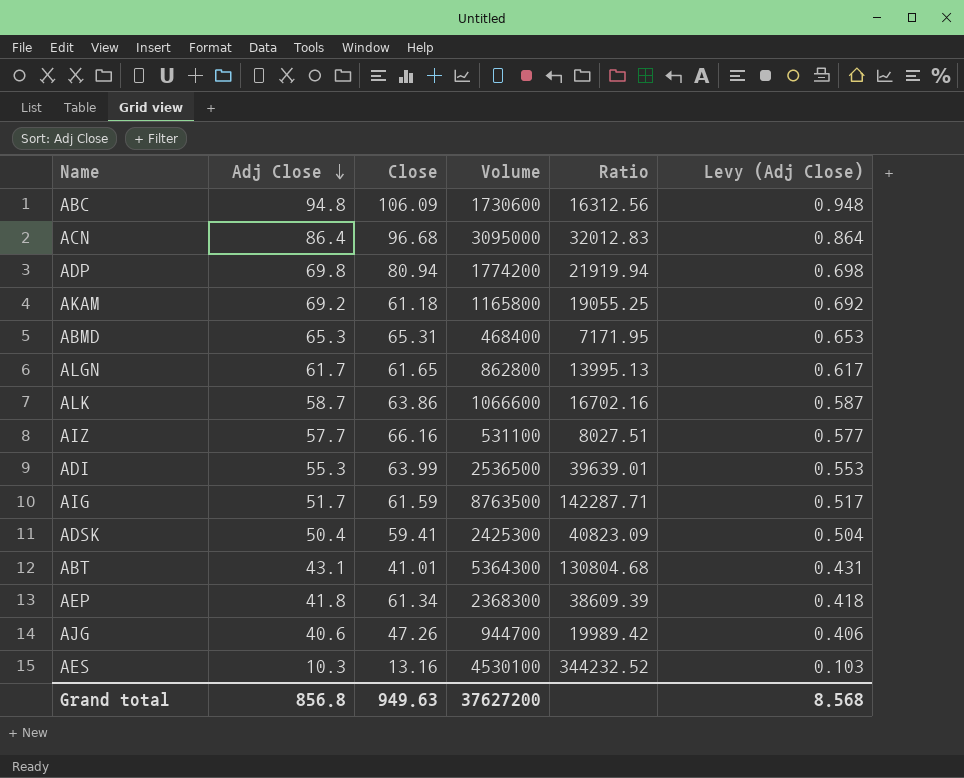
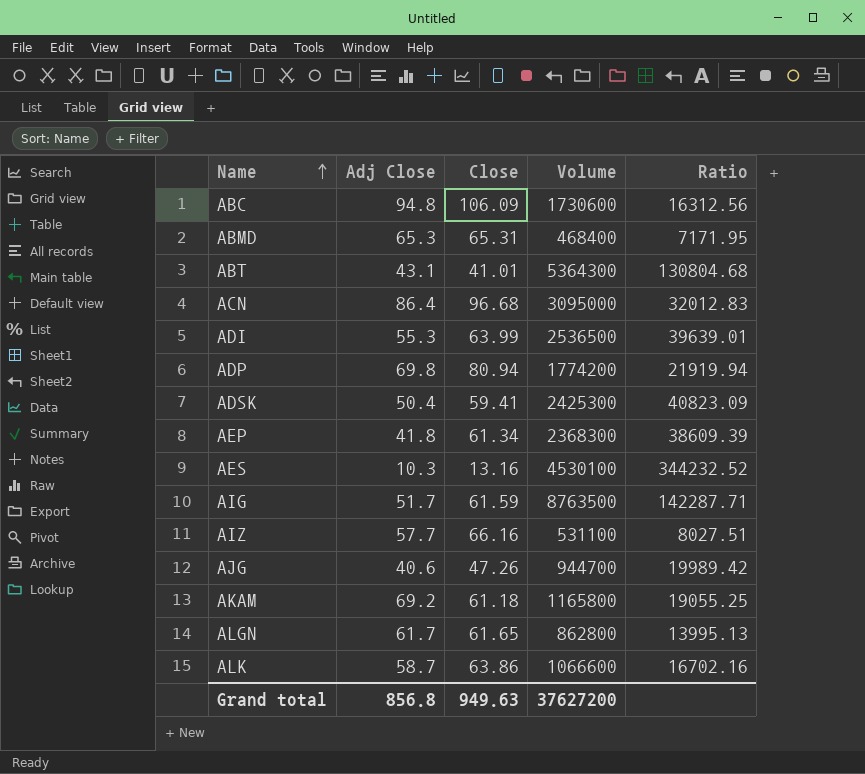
row order: Adj Close descending -> Name ascending
column Levy (Adj Close) | formula: [Adj Close] * 0.01 -> none

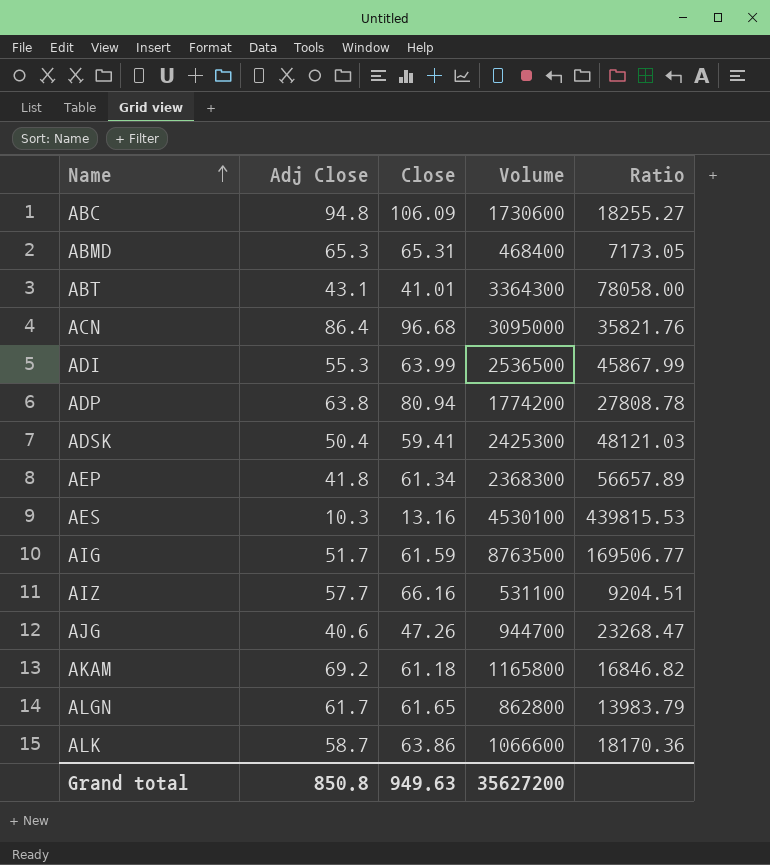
column Ratio | formula: [Volume] / [Close] -> [Volume] / [Adj Close]
ABT | Volume: 5364300 -> 3364300
ADP | Adj Close: 69.8 -> 63.8
Grand total | Adj Close: 856.8 -> 850.8
Grand total | Volume: 37627200 -> 35627200

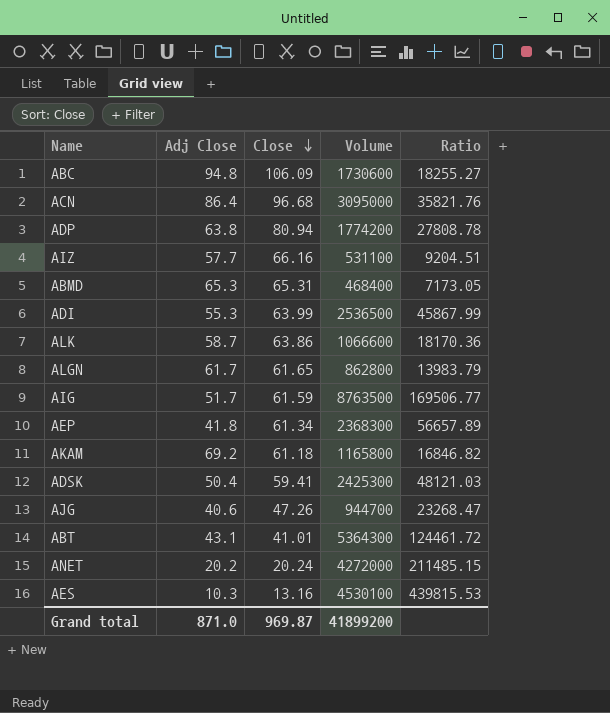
row order: Name ascending -> Close descending
ABT | Volume: 3364300 -> 5364300
ABT | Ratio: 78058.00 -> 124461.72
row ANET: none -> 20.2 | 20.24 | 4272000 | 211485.15
Grand total | Adj Close: 850.8 -> 871.0
Grand total | Close: 949.63 -> 969.87
Grand total | Volume: 35627200 -> 41899200

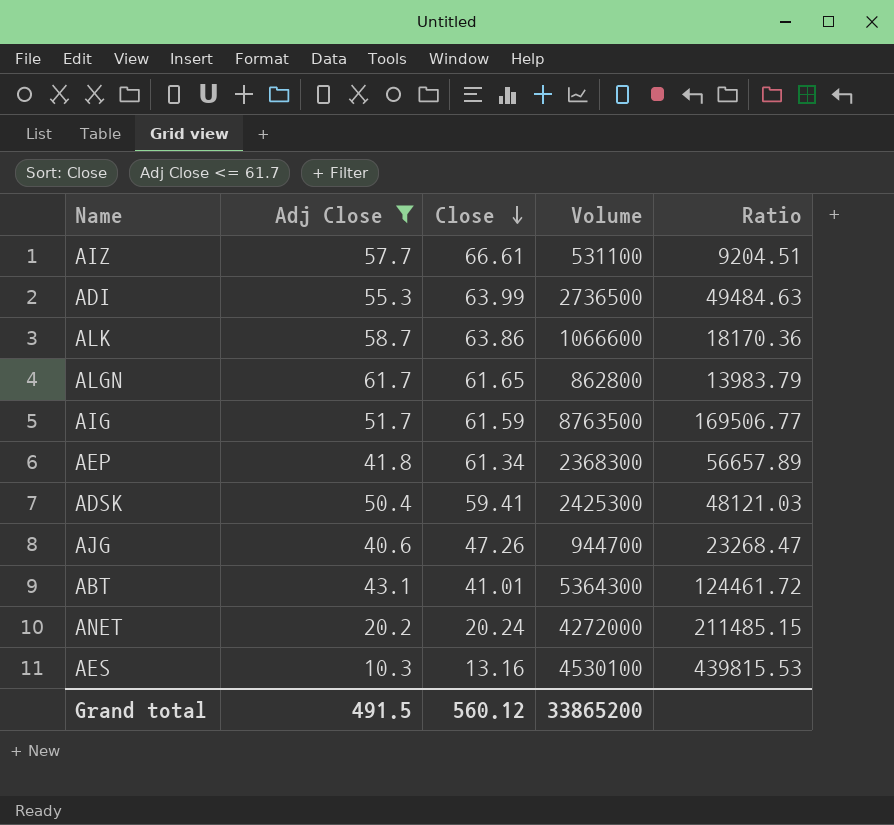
filter: none -> Adj Close <= 61.7
AIZ | Close: 66.16 -> 66.61
ADI | Volume: 2536500 -> 2736500
ADI | Ratio: 45867.99 -> 49484.63
Grand total | Adj Close: 871.0 -> 491.5
Grand total | Close: 969.87 -> 560.12
Grand total | Volume: 41899200 -> 33865200

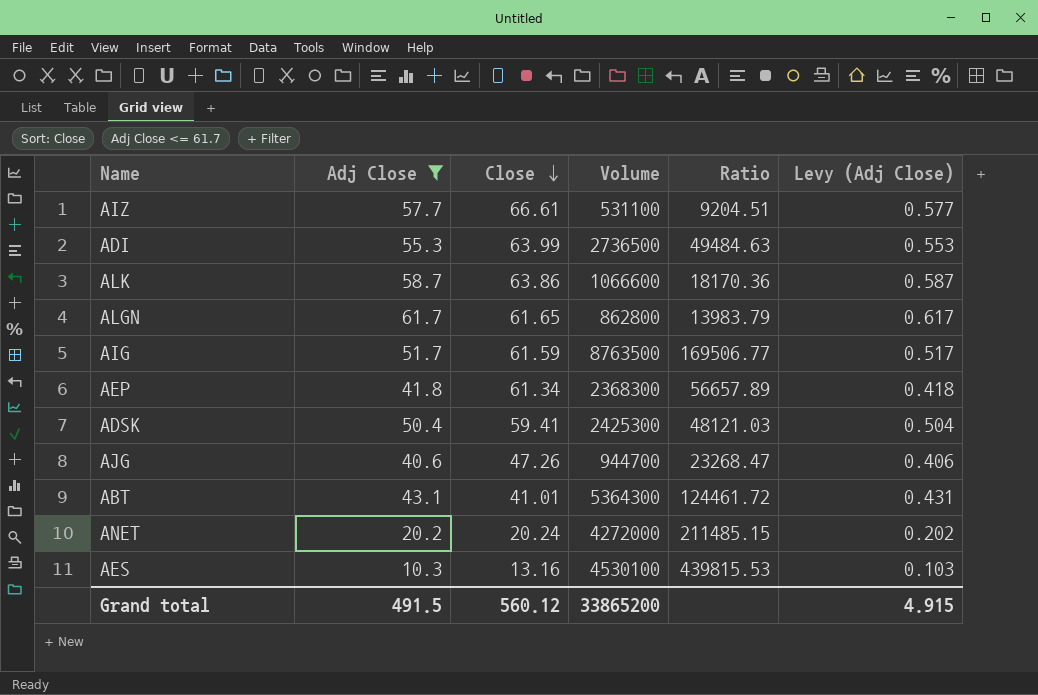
column Levy (Adj Close) | formula: none -> [Adj Close] * 0.01

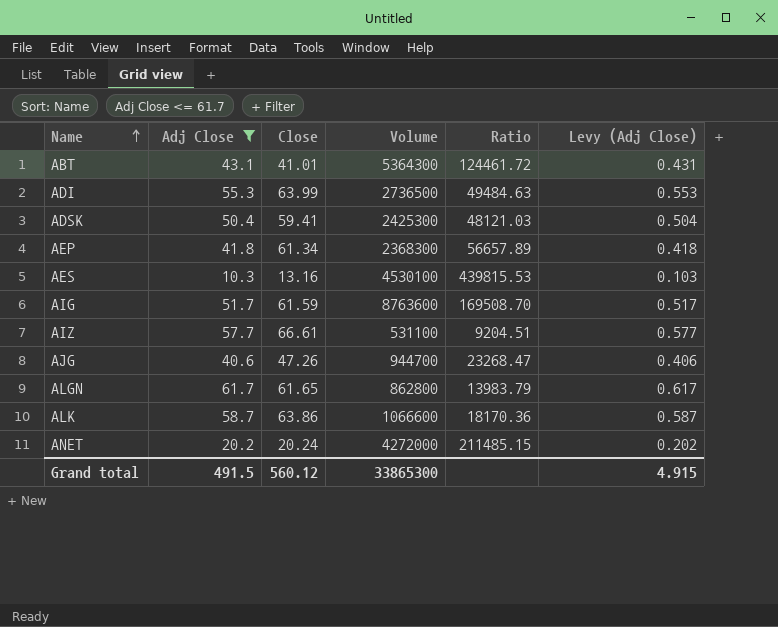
row order: Close descending -> Name ascending
AIG | Volume: 8763500 -> 8763600
AIG | Ratio: 169506.77 -> 169508.70
Grand total | Volume: 33865200 -> 33865300

